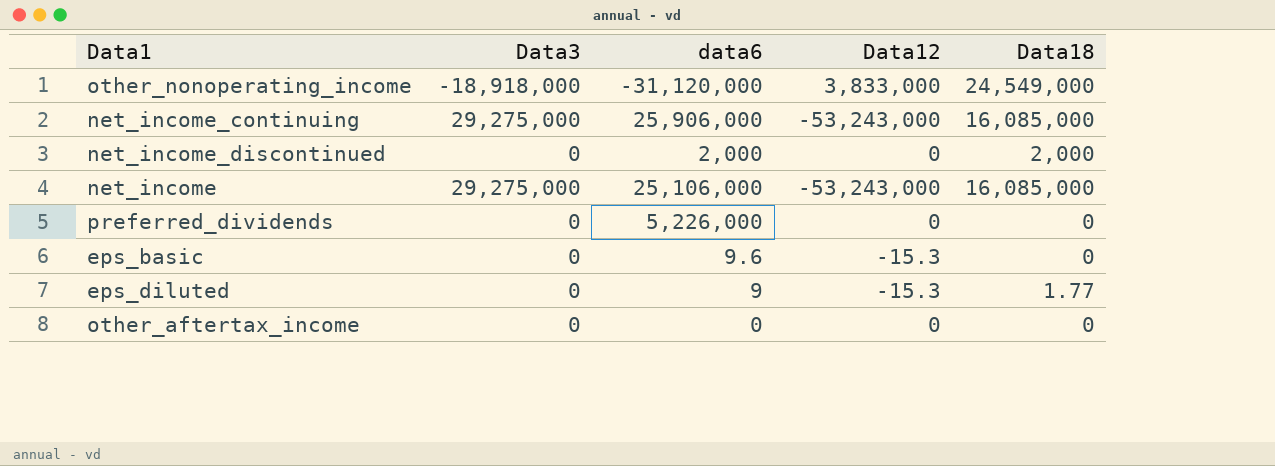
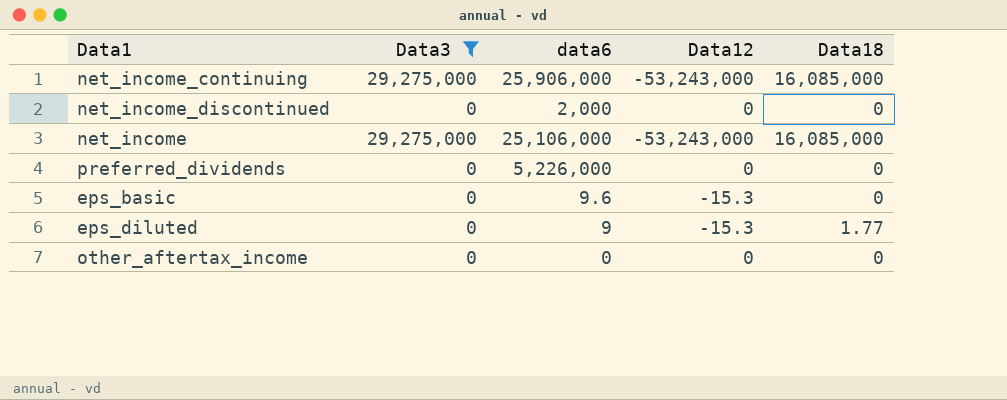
filter: none -> Data3 != -18,918,000
net_income_discontinued | Data18: 2,000 -> 0

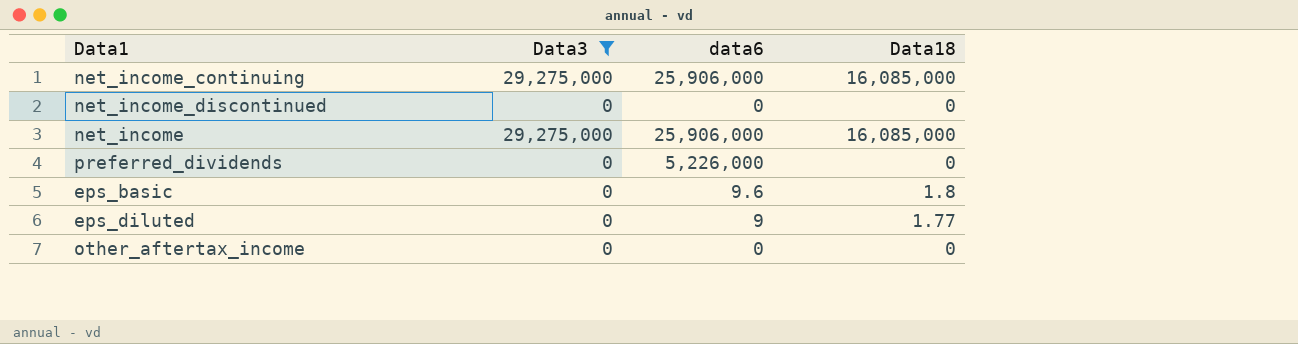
column Data12 | position: 4 -> none
net_income_discontinued | data6: 2,000 -> 0
net_income | data6: 25,106,000 -> 25,906,000
eps_basic | Data18: 0 -> 1.8

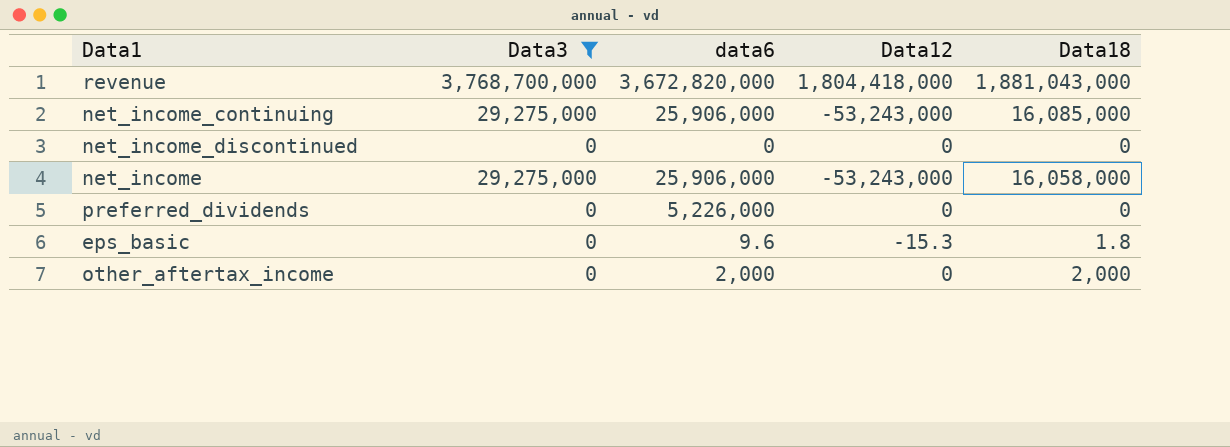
column Data12 | position: none -> 4
row eps_diluted: 0 | 9 | 1.77 -> none
row revenue: none -> 3,768,700,000 | 3,672,820,000 | 1,804,418,000 | 1,881,043,000
net_income | Data18: 16,085,000 -> 16,058,000
other_aftertax_income | data6: 0 -> 2,000
other_aftertax_income | Data18: 0 -> 2,000

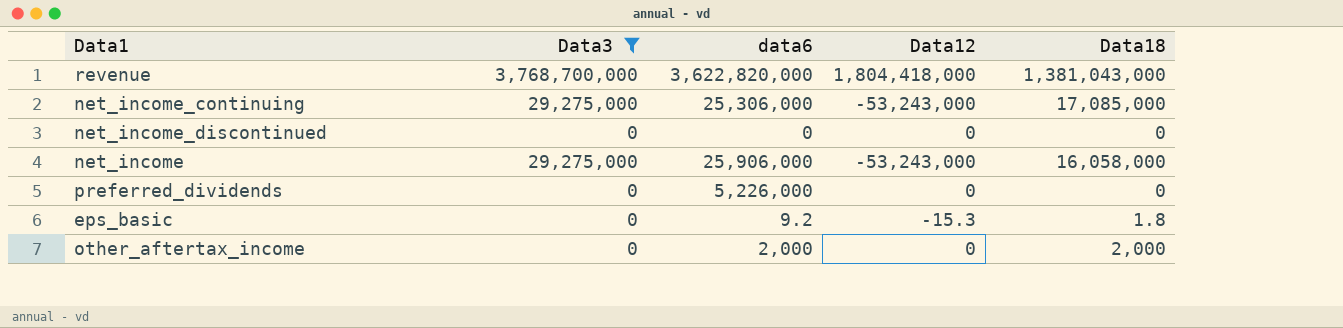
revenue | data6: 3,672,820,000 -> 3,622,820,000
revenue | Data18: 1,881,043,000 -> 1,381,043,000
net_income_continuing | data6: 25,906,000 -> 25,306,000
net_income_continuing | Data18: 16,085,000 -> 17,085,000
eps_basic | data6: 9.6 -> 9.2

